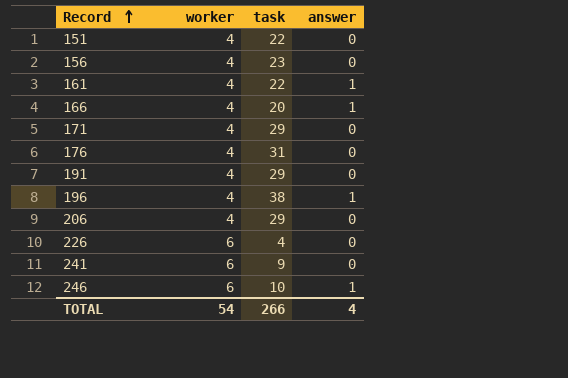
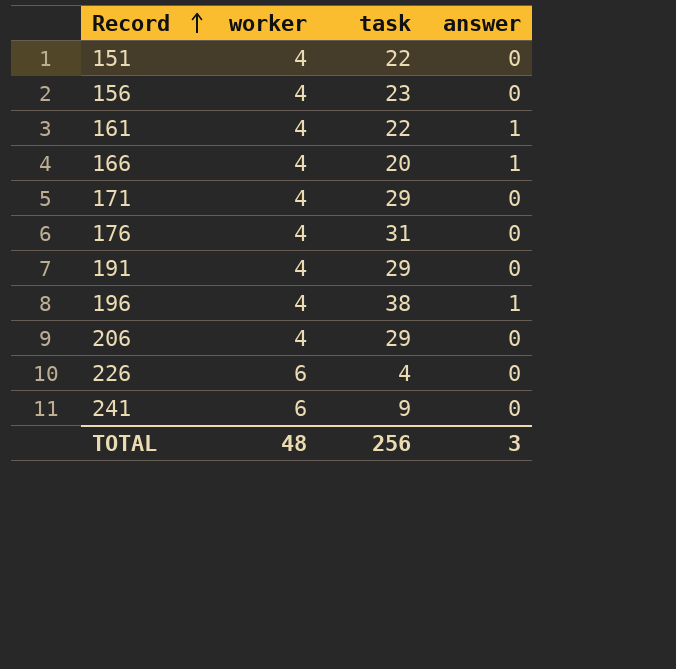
row 246: 6 | 10 | 1 -> none
TOTAL | worker: 54 -> 48
TOTAL | task: 266 -> 256
TOTAL | answer: 4 -> 3

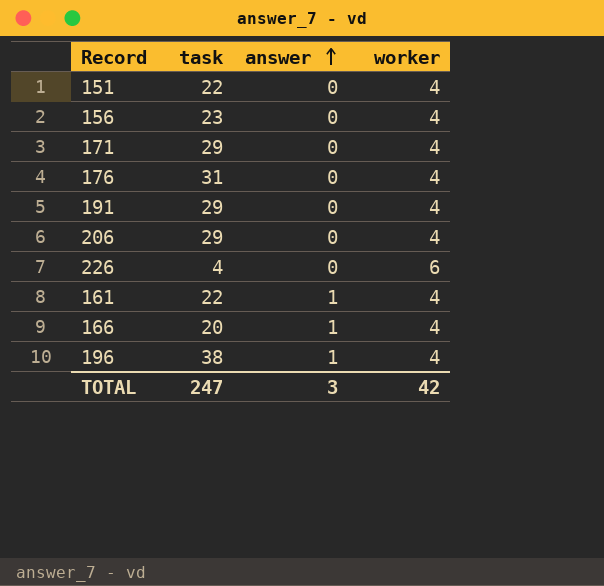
row order: Record ascending -> answer ascending
column worker | position: 2 -> 4
row 241: 6 | 9 | 0 -> none
TOTAL | task: 256 -> 247
TOTAL | worker: 48 -> 42

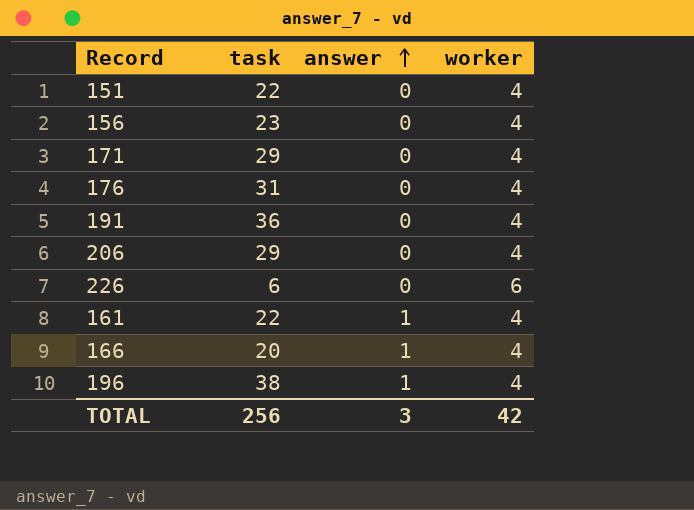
191 | task: 29 -> 36
226 | task: 4 -> 6
TOTAL | task: 247 -> 256

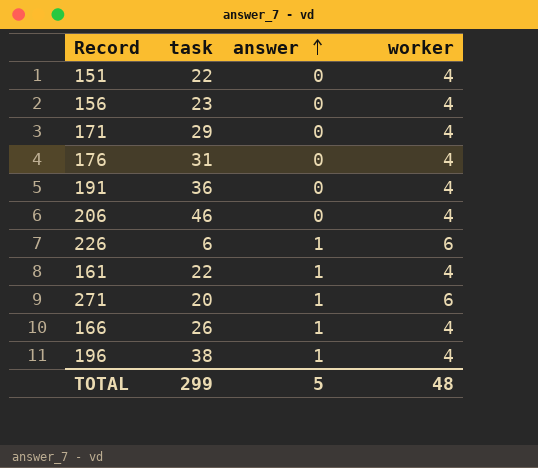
206 | task: 29 -> 46
226 | answer: 0 -> 1
row 271: none -> 20 | 1 | 6
166 | task: 20 -> 26
TOTAL | task: 256 -> 299
TOTAL | answer: 3 -> 5
TOTAL | worker: 42 -> 48

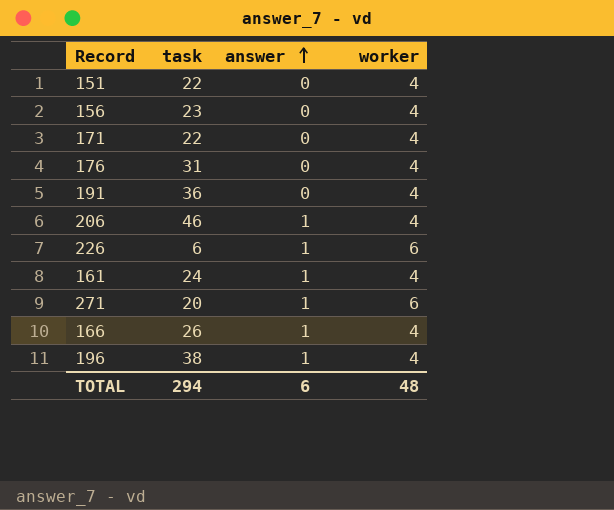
171 | task: 29 -> 22
206 | answer: 0 -> 1
161 | task: 22 -> 24
TOTAL | task: 299 -> 294
TOTAL | answer: 5 -> 6

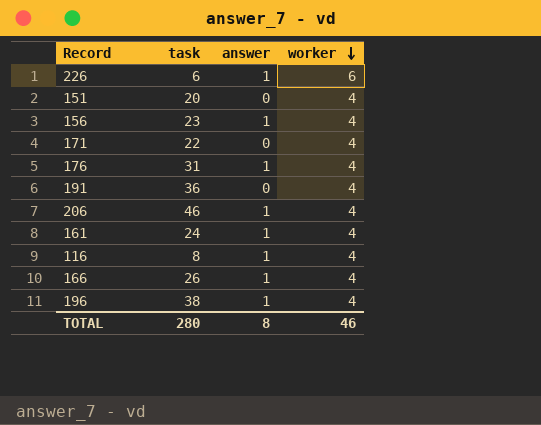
row order: answer ascending -> worker descending
row 271: 20 | 1 | 6 -> none
151 | task: 22 -> 20
156 | answer: 0 -> 1
176 | answer: 0 -> 1
row 116: none -> 8 | 1 | 4
TOTAL | task: 294 -> 280
TOTAL | answer: 6 -> 8
TOTAL | worker: 48 -> 46

